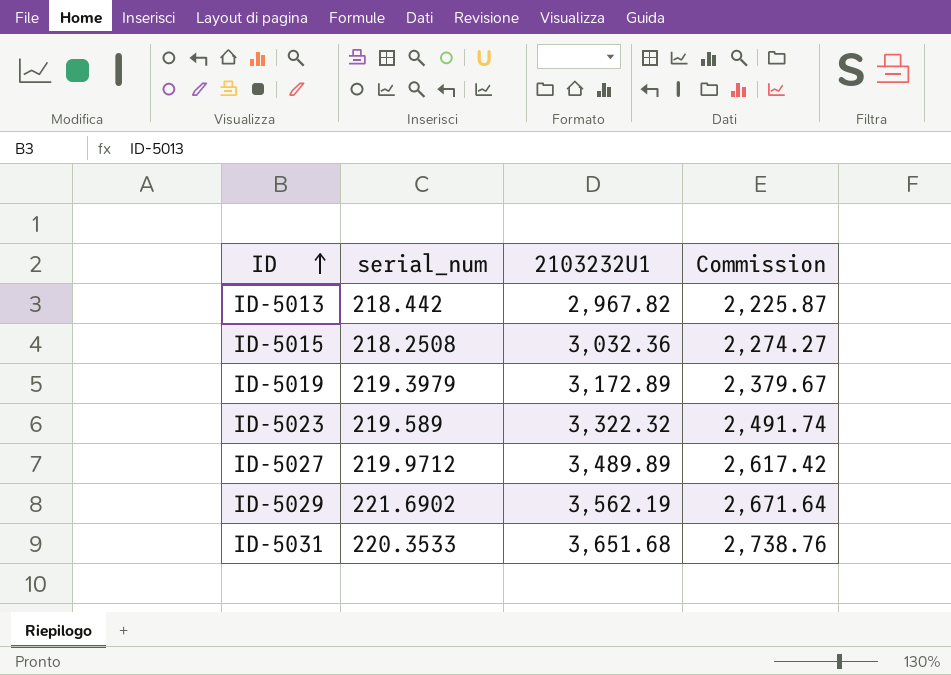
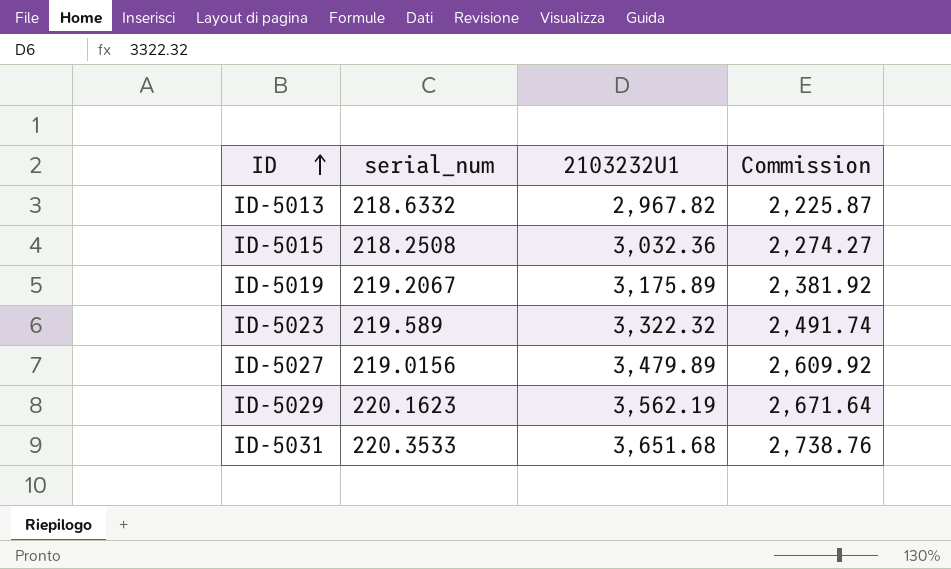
ID-5013 | serial_num: 218.442 -> 218.6332
ID-5019 | serial_num: 219.3979 -> 219.2067
ID-5019 | 2103232U1: 3,172.89 -> 3,175.89
ID-5019 | Commission: 2,379.67 -> 2,381.92
ID-5027 | serial_num: 219.9712 -> 219.0156
ID-5027 | 2103232U1: 3,489.89 -> 3,479.89
ID-5027 | Commission: 2,617.42 -> 2,609.92
ID-5029 | serial_num: 221.6902 -> 220.1623

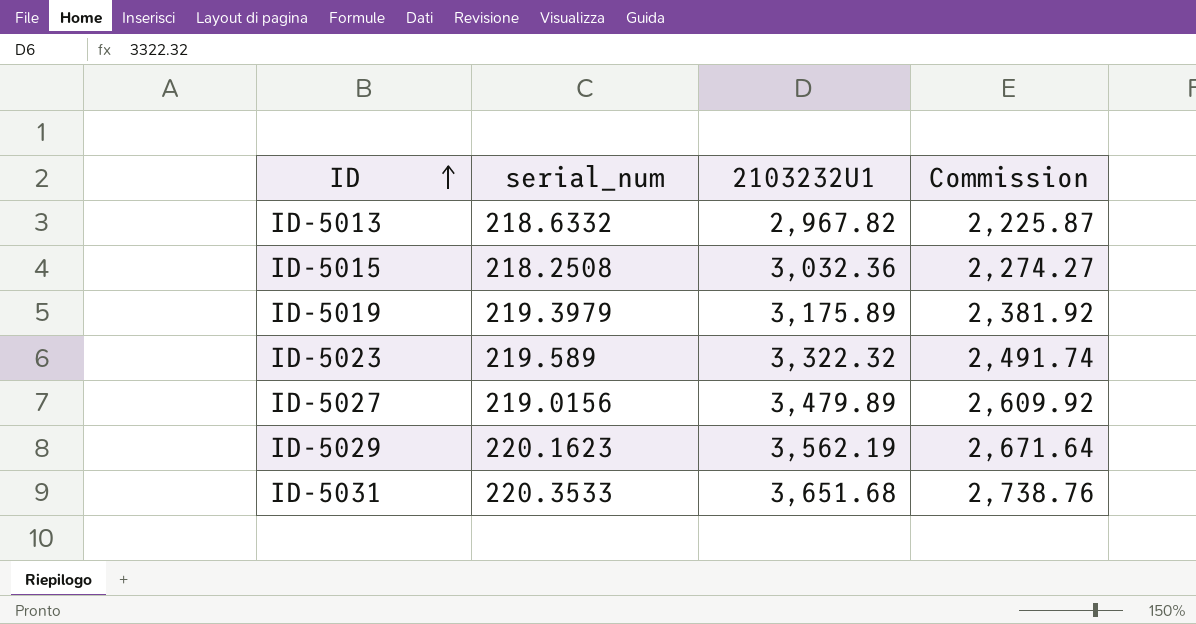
ID-5019 | serial_num: 219.2067 -> 219.3979

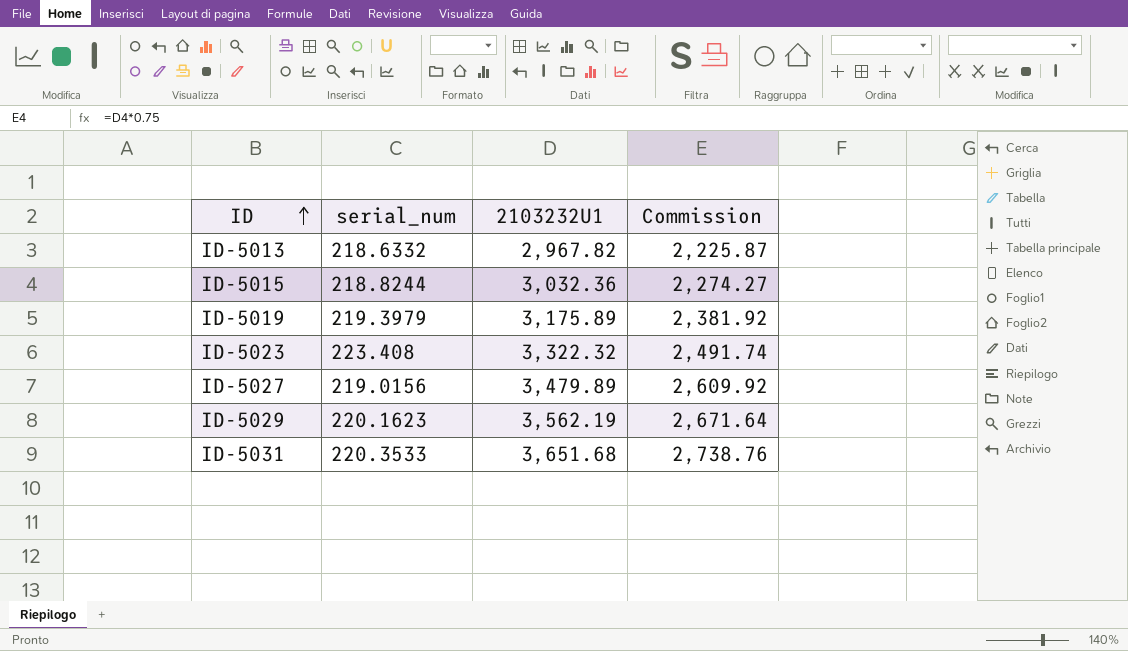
ID-5015 | serial_num: 218.2508 -> 218.8244
ID-5023 | serial_num: 219.589 -> 223.408

